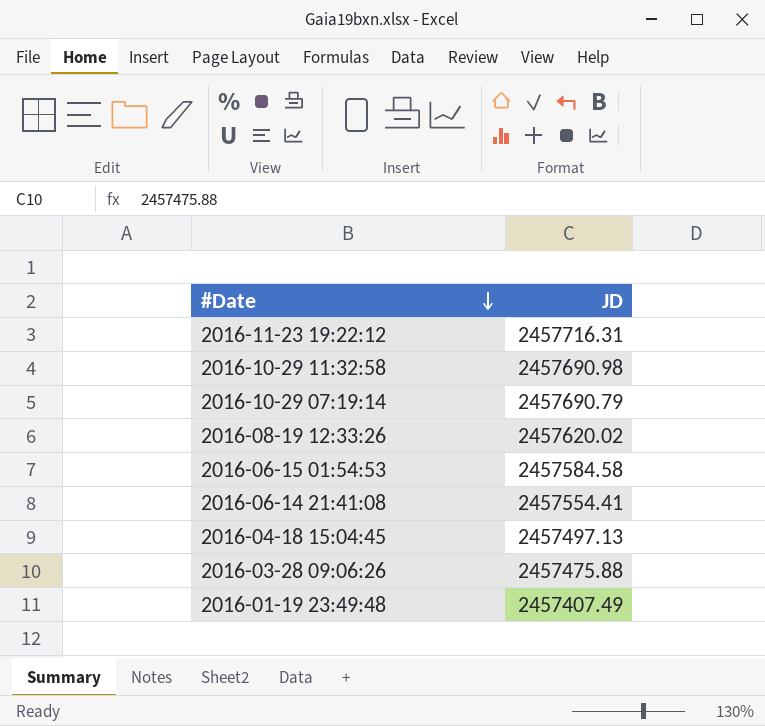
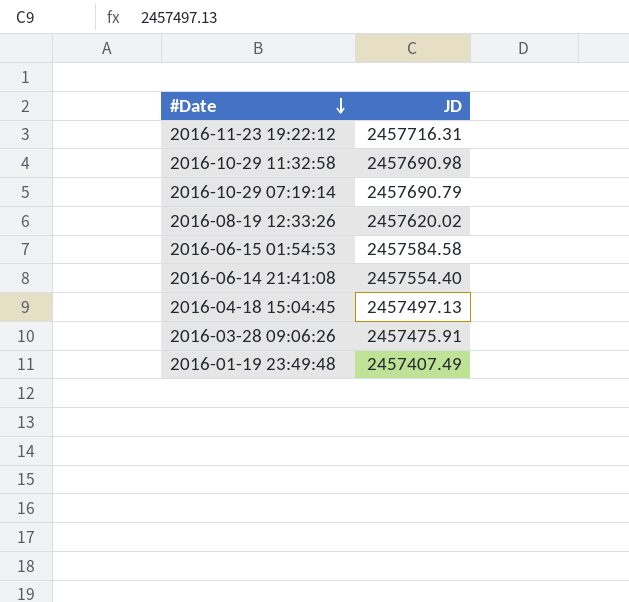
2016-06-14 21:41:08 | JD: 2457554.41 -> 2457554.40
2016-03-28 09:06:26 | JD: 2457475.88 -> 2457475.91

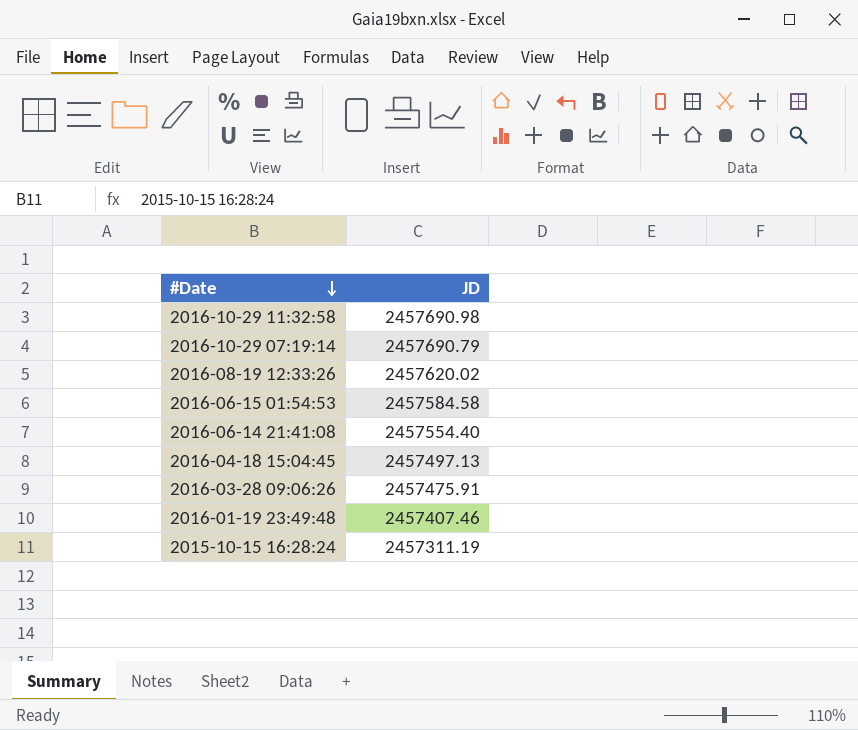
row 2016-11-23 19:22:12: 2457716.31 -> none
2016-01-19 23:49:48 | JD: 2457407.49 -> 2457407.46
row 2015-10-15 16:28:24: none -> 2457311.19

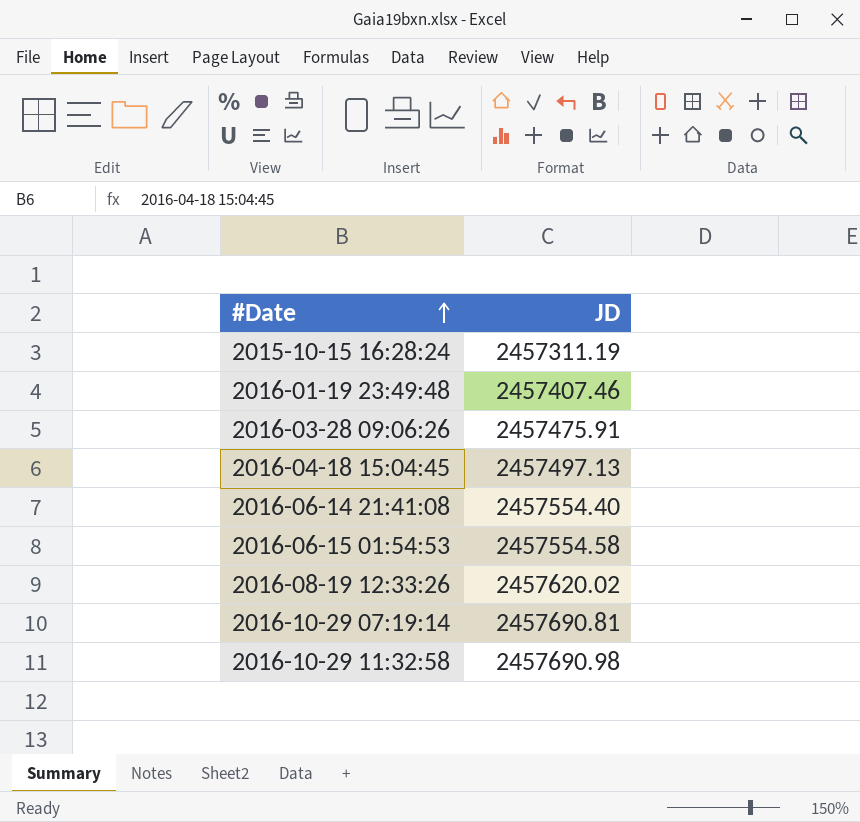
row order: #Date descending -> #Date ascending
2016-06-15 01:54:53 | JD: 2457584.58 -> 2457554.58
2016-10-29 07:19:14 | JD: 2457690.79 -> 2457690.81

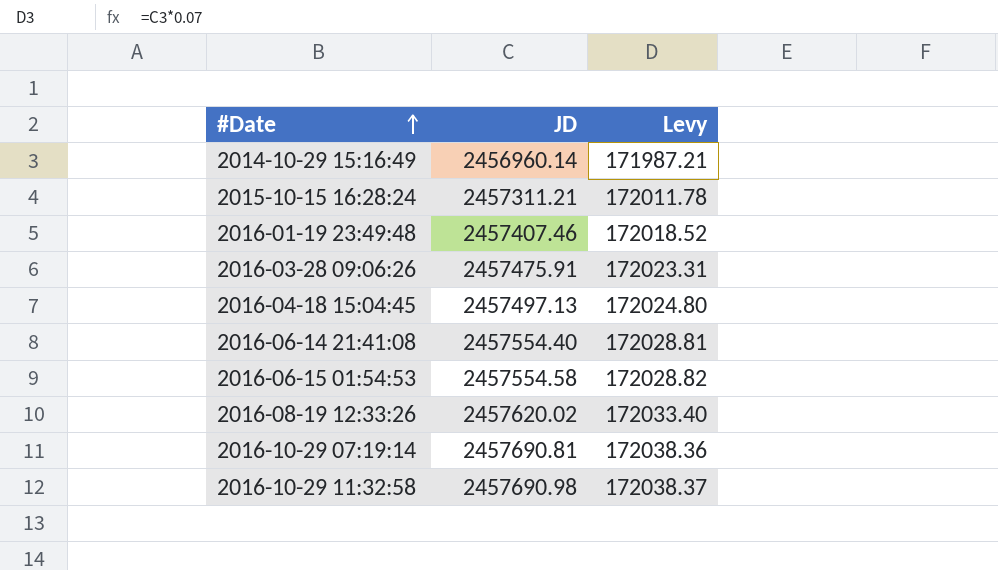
column Levy | formula: none -> [JD] * 0.07
row 2014-10-29 15:16:49: none -> 2456960.14 | 171987.21
2015-10-15 16:28:24 | JD: 2457311.19 -> 2457311.21

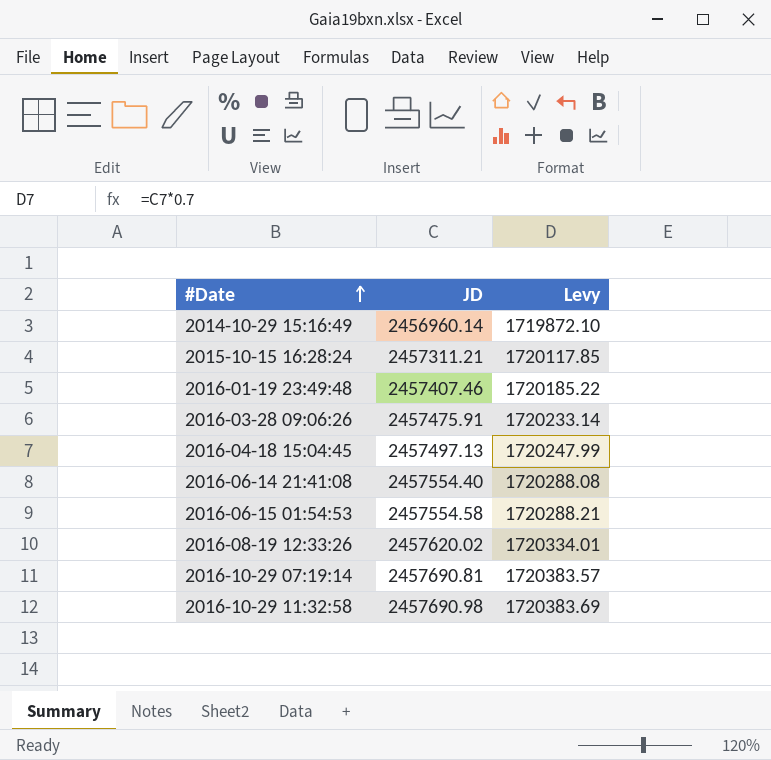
column Levy | formula: [JD] * 0.07 -> [JD] * 0.7

